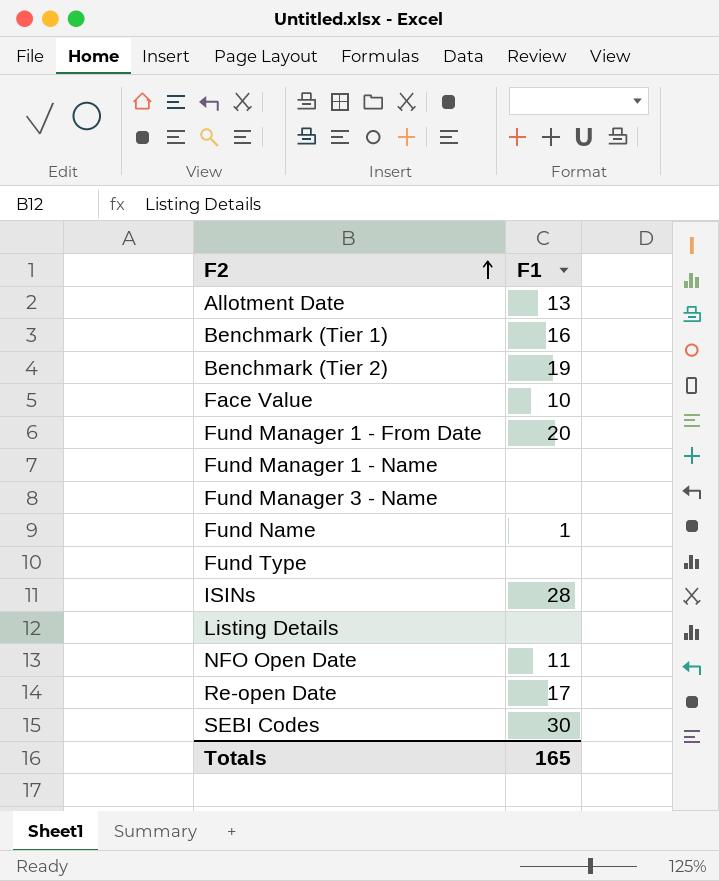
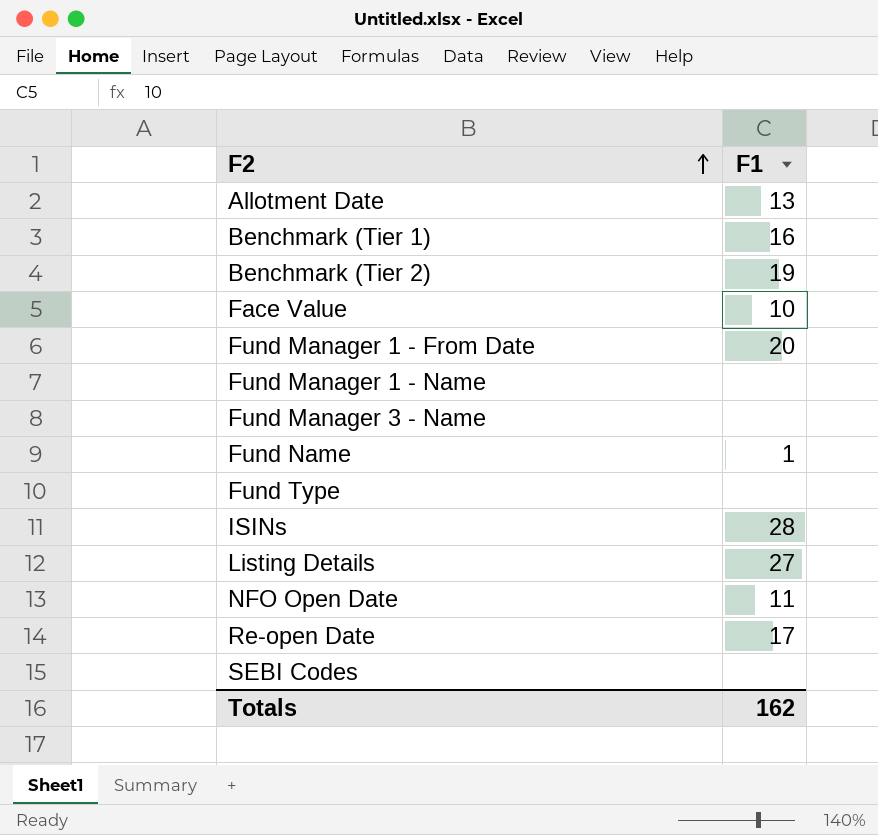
Listing Details | F1: none -> 27
SEBI Codes | F1: 30 -> none
Totals | F1: 165 -> 162

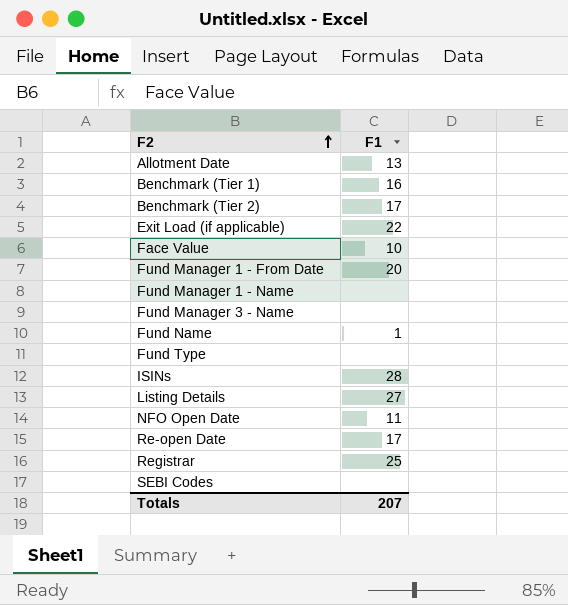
Benchmark (Tier 2) | F1: 19 -> 17
row Exit Load (if applicable): none -> 22
row Registrar: none -> 25
Totals | F1: 162 -> 207

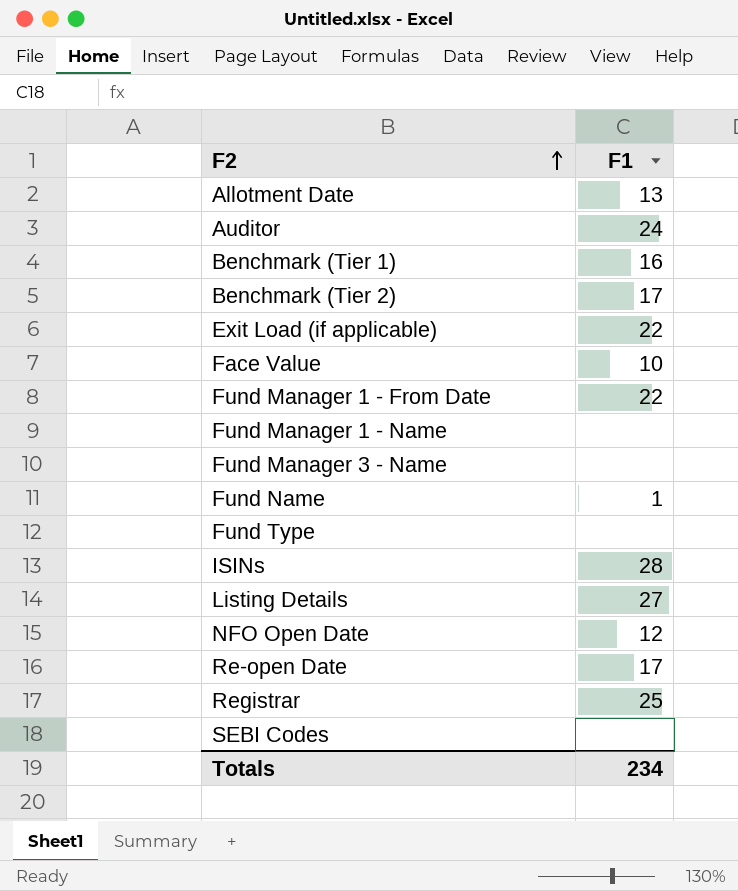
row Auditor: none -> 24
Fund Manager 1 - From Date | F1: 20 -> 22
NFO Open Date | F1: 11 -> 12
Totals | F1: 207 -> 234

